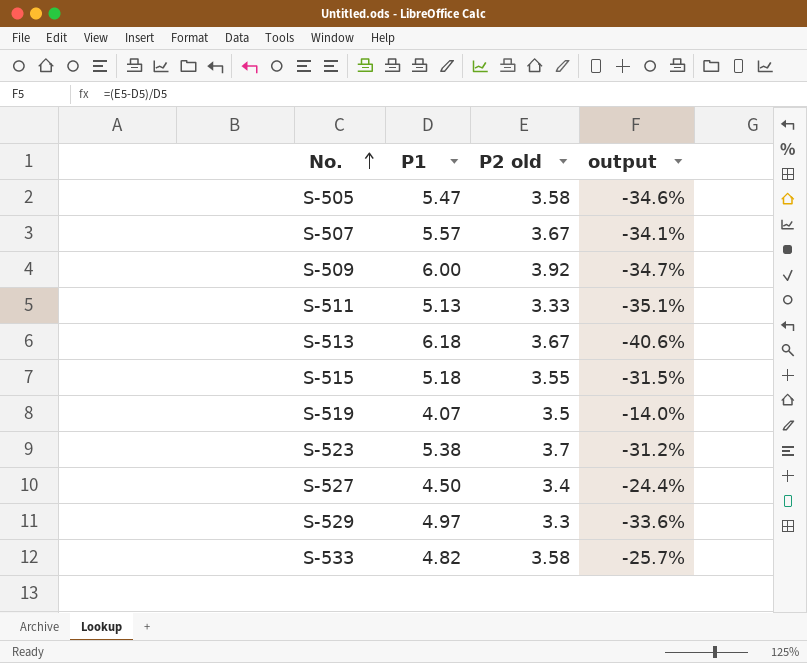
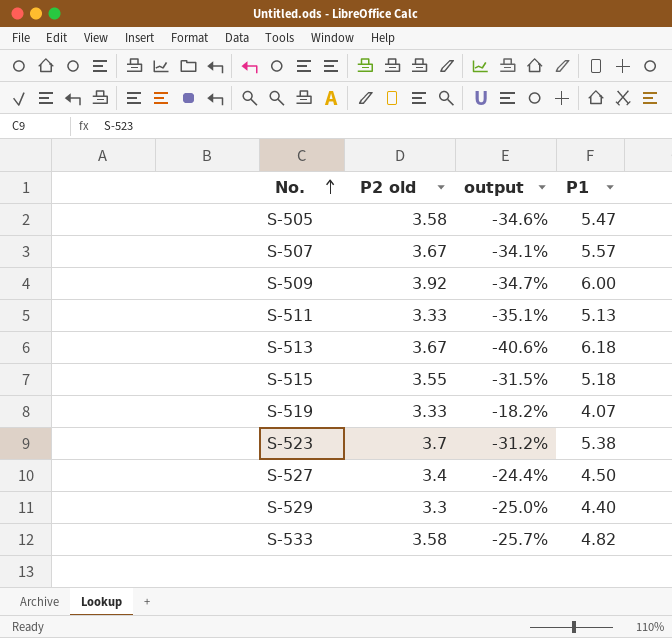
column P1 | position: 2 -> 4
S-519 | P2 old: 3.5 -> 3.33
S-519 | output: -14.0% -> -18.2%
S-529 | output: -33.6% -> -25.0%
S-529 | P1: 4.97 -> 4.40

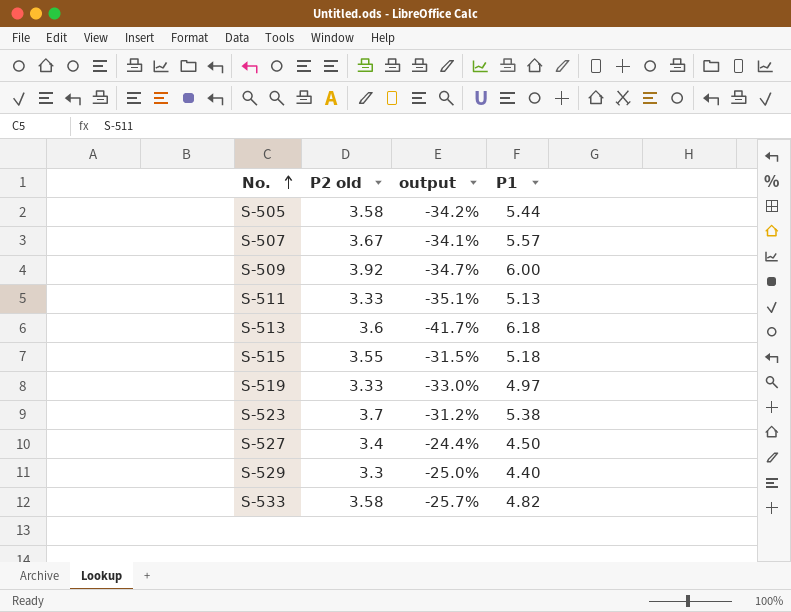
S-505 | output: -34.6% -> -34.2%
S-505 | P1: 5.47 -> 5.44
S-513 | P2 old: 3.67 -> 3.6
S-513 | output: -40.6% -> -41.7%
S-519 | output: -18.2% -> -33.0%
S-519 | P1: 4.07 -> 4.97

